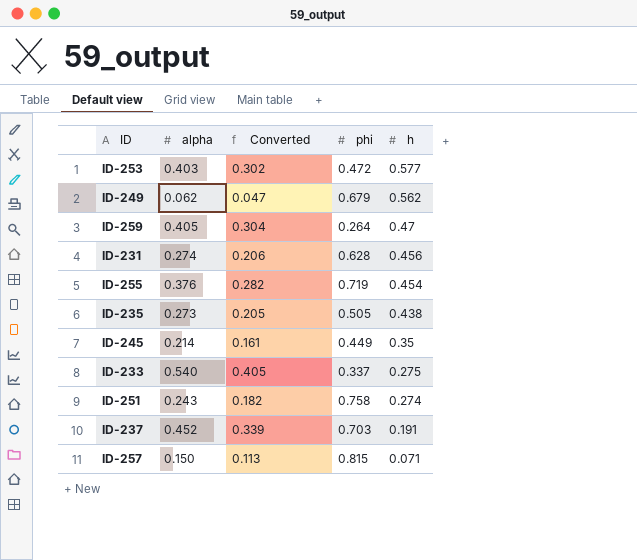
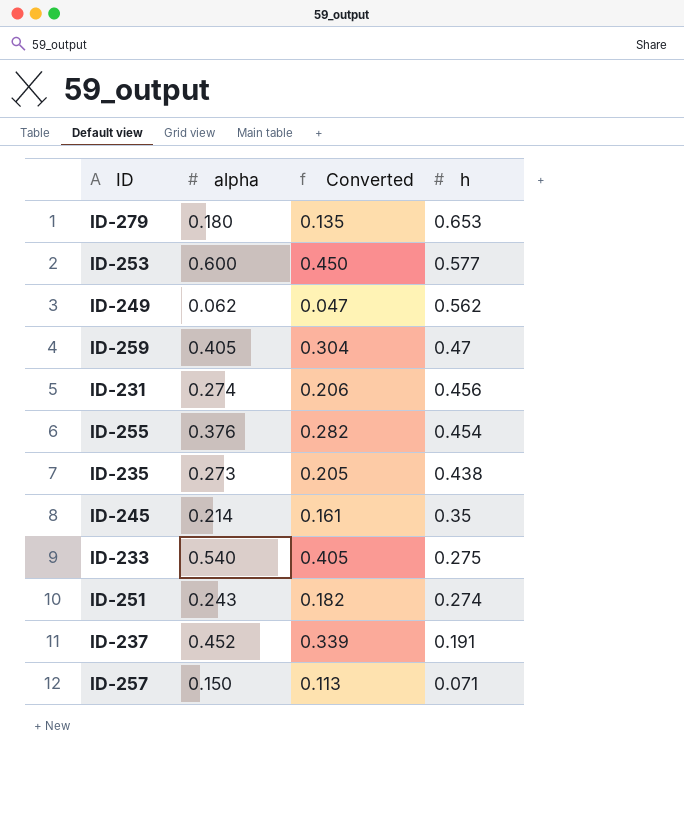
column phi | position: 4 -> none
row ID-279: none -> 0.180 | 0.135 | 0.653
ID-253 | alpha: 0.403 -> 0.600
ID-253 | Converted: 0.302 -> 0.450

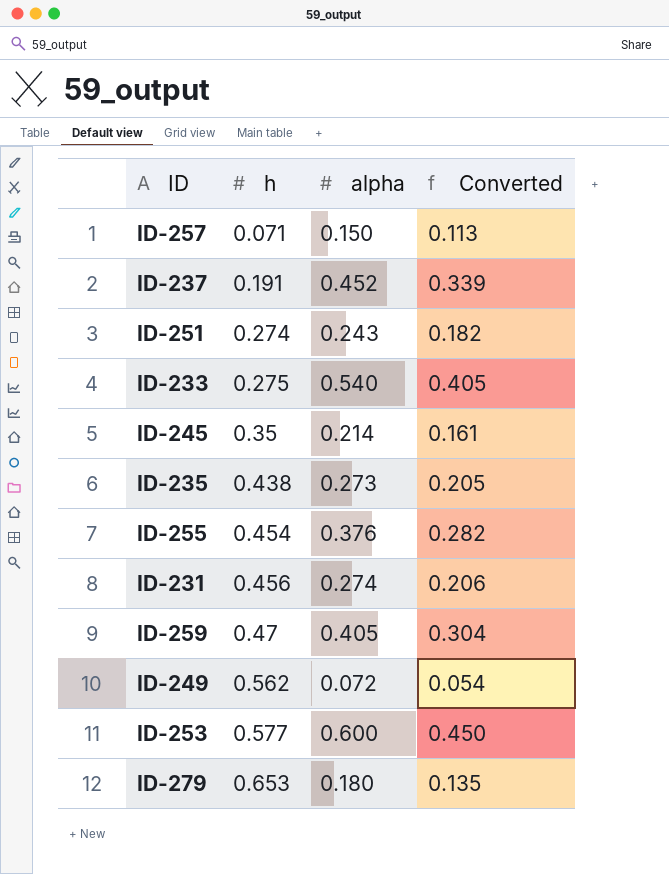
row order: h descending -> h ascending
column h | position: 4 -> 2
ID-249 | alpha: 0.062 -> 0.072
ID-249 | Converted: 0.047 -> 0.054

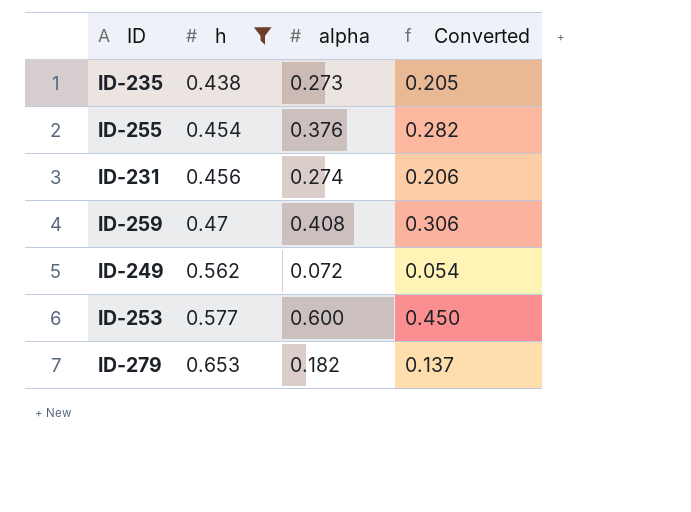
filter: none -> h >= 0.438
ID-259 | alpha: 0.405 -> 0.408
ID-259 | Converted: 0.304 -> 0.306
ID-279 | alpha: 0.180 -> 0.182
ID-279 | Converted: 0.135 -> 0.137

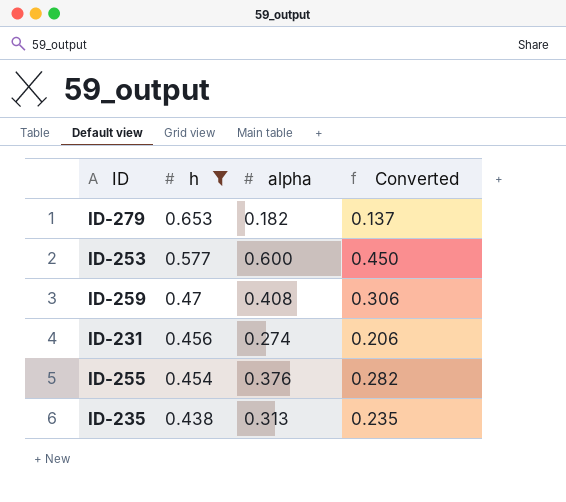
row order: h ascending -> h descending
row ID-249: 0.562 | 0.072 | 0.054 -> none
ID-235 | alpha: 0.273 -> 0.313
ID-235 | Converted: 0.205 -> 0.235

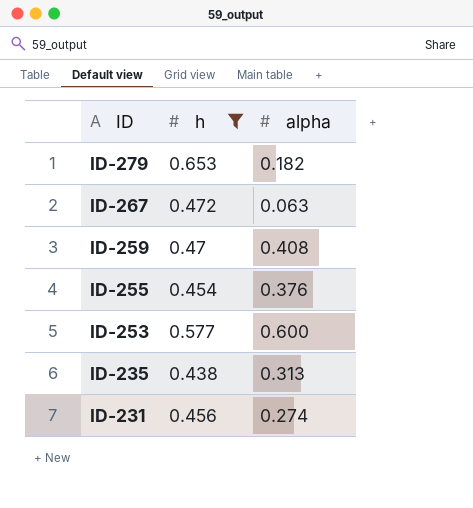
row order: h descending -> ID descending
column Converted | formula: [alpha] * 0.75 -> none
row ID-267: none -> 0.472 | 0.063

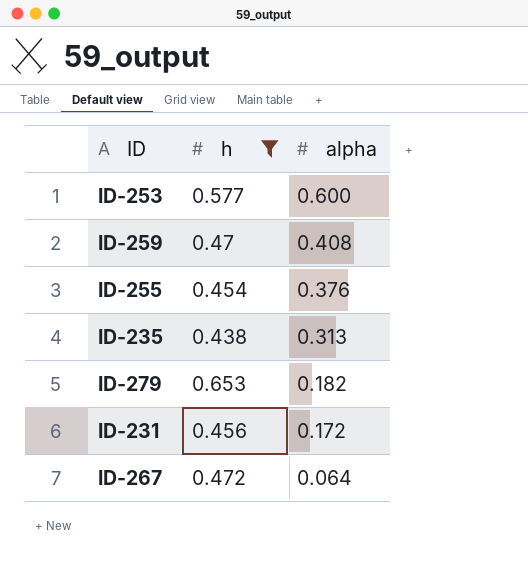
row order: ID descending -> alpha descending
ID-231 | alpha: 0.274 -> 0.172
ID-267 | alpha: 0.063 -> 0.064

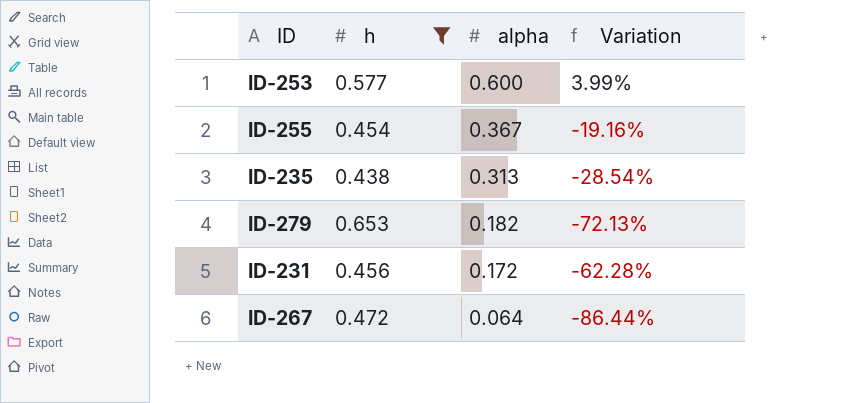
column Variation | formula: none -> ([alpha] - [h]) / [h]
row ID-259: 0.47 | 0.408 -> none
ID-255 | alpha: 0.376 -> 0.367

